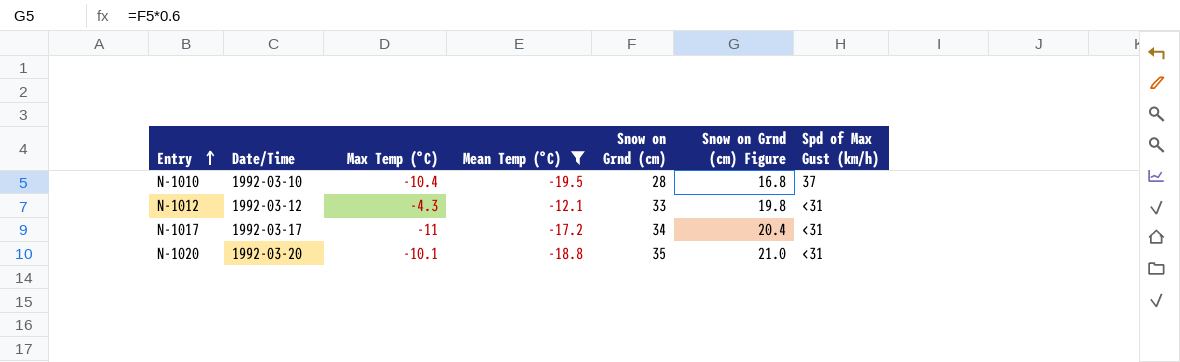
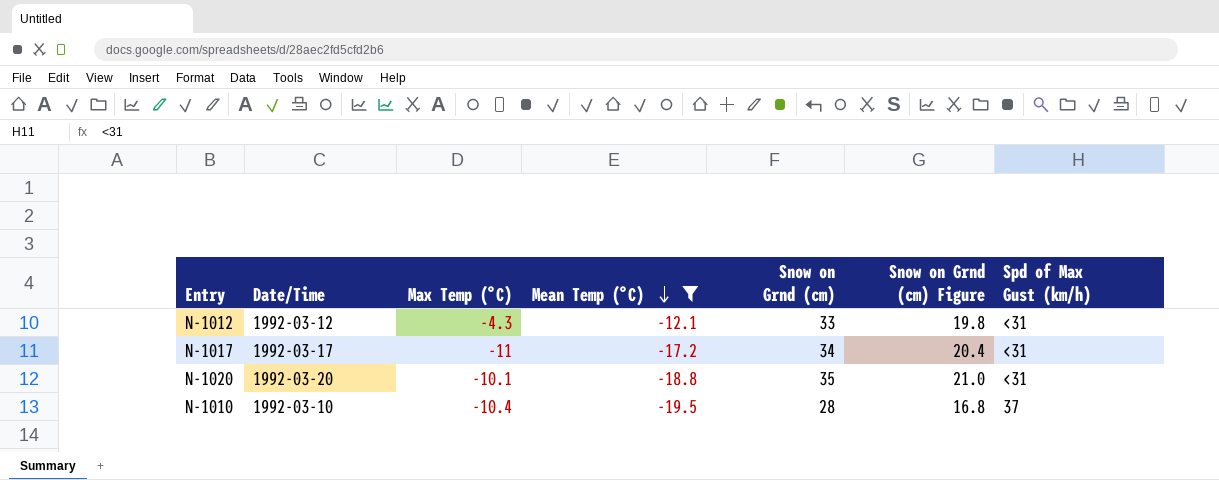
row order: Entry ascending -> Mean Temp (°C) descending

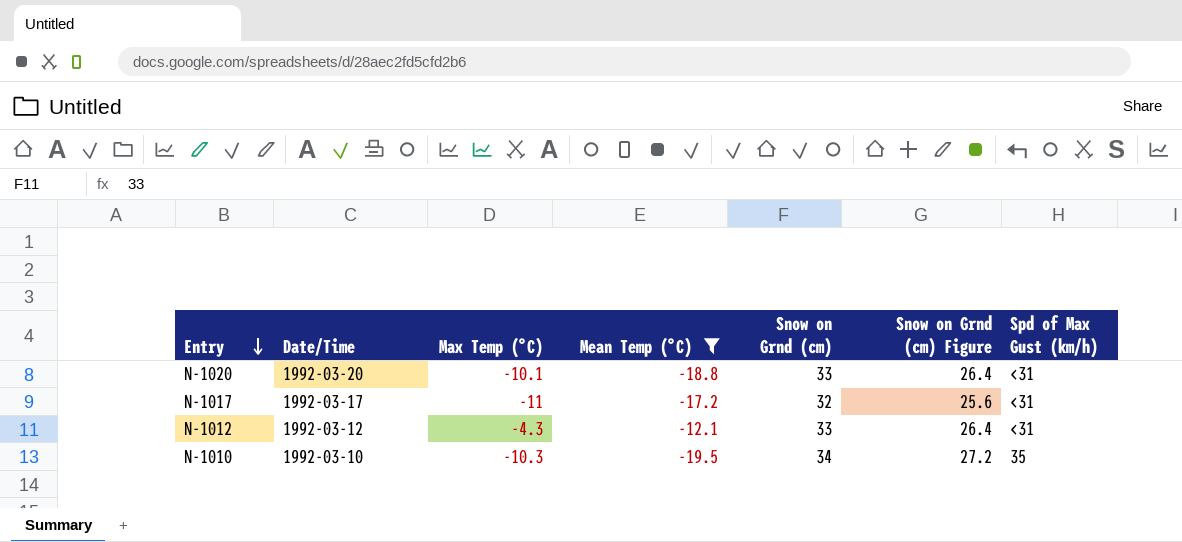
row order: Mean Temp (°C) descending -> Entry descending
column Snow on Grnd (cm) Figure | formula: [Snow on Grnd (cm)] * 0.6 -> [Snow on Grnd (cm)] * 0.8
N-1020 | Snow on Grnd (cm): 35 -> 33
N-1017 | Snow on Grnd (cm): 34 -> 32
N-1010 | Max Temp (°C): -10.4 -> -10.3
N-1010 | Snow on Grnd (cm): 28 -> 34
N-1010 | Spd of Max Gust (km/h): 37 -> 35

